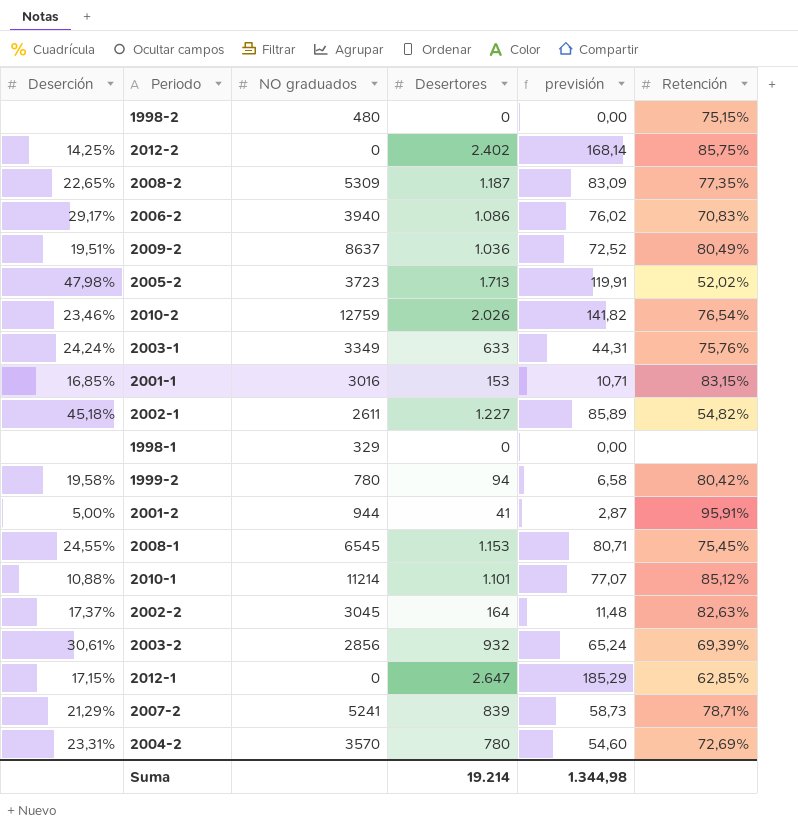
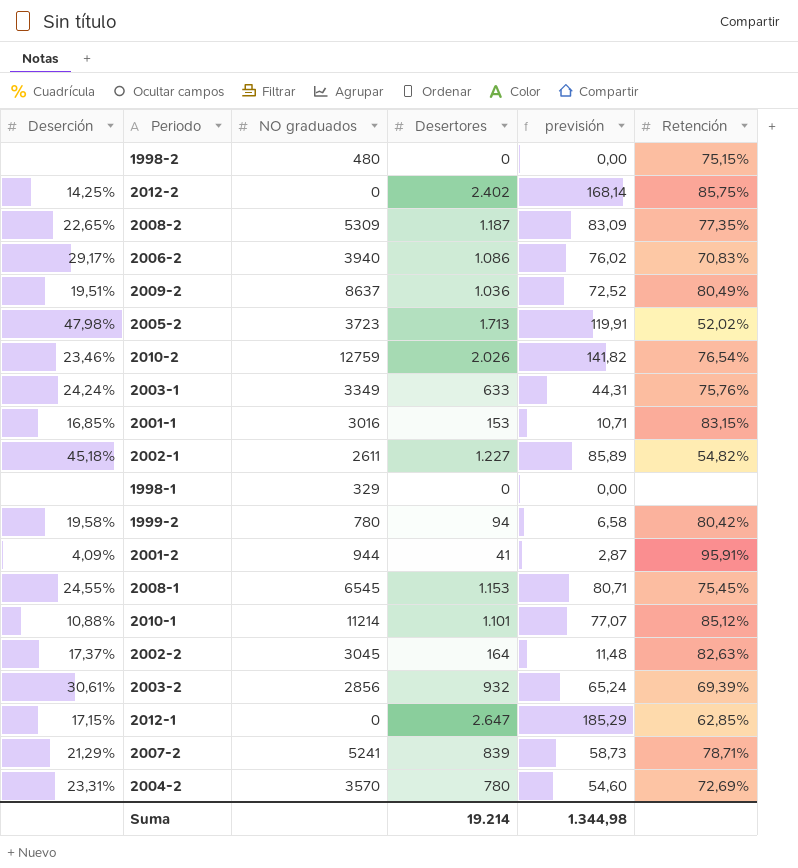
2001-2 | Deserción: 5,00% -> 4,09%

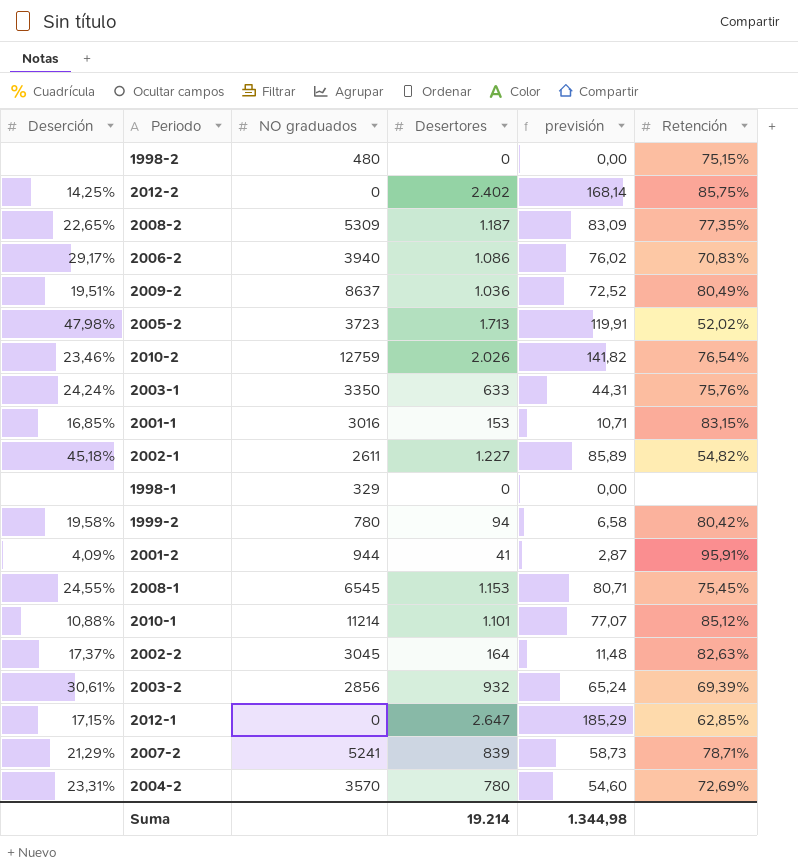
2003-1 | NO graduados: 3349 -> 3350

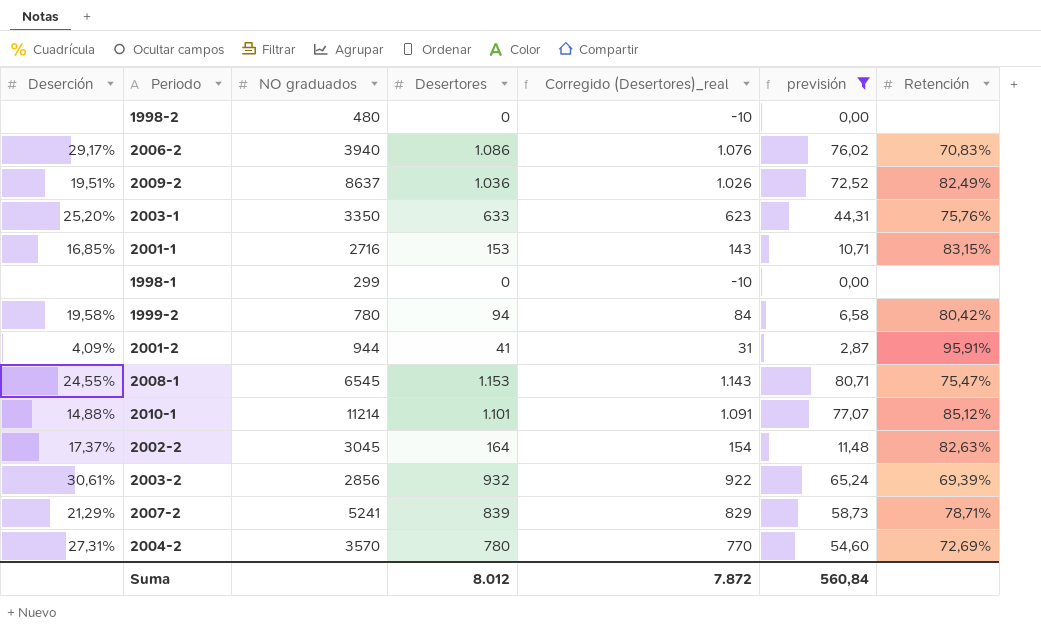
filter: none -> previsión <= 80,71
column Corregido (Desertores)_real | formula: none -> [Desertores] - 10
1998-2 | Retención: 75,15% -> none
2009-2 | Retención: 80,49% -> 82,49%
2003-1 | Deserción: 24,24% -> 25,20%
2001-1 | NO graduados: 3016 -> 2716
1998-1 | NO graduados: 329 -> 299
2008-1 | Retención: 75,45% -> 75,47%
2010-1 | Deserción: 10,88% -> 14,88%
2004-2 | Deserción: 23,31% -> 27,31%
Suma | Desertores: 19.214 -> 8.012
Suma | previsión: 1.344,98 -> 560,84

